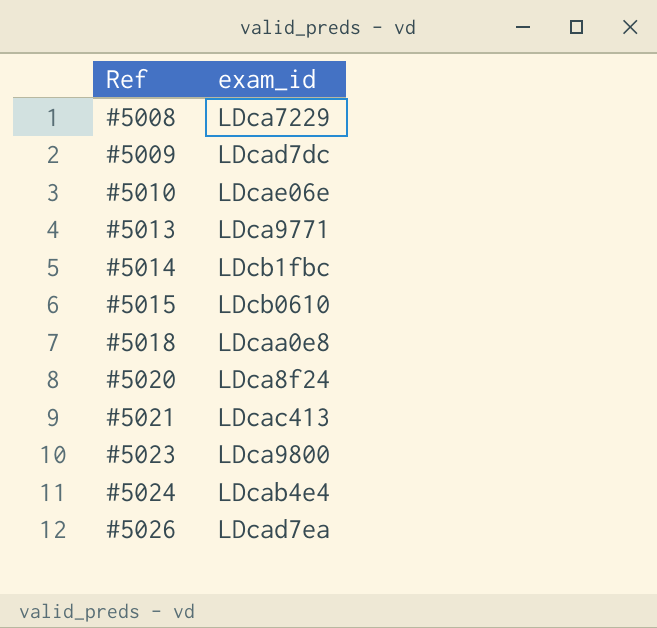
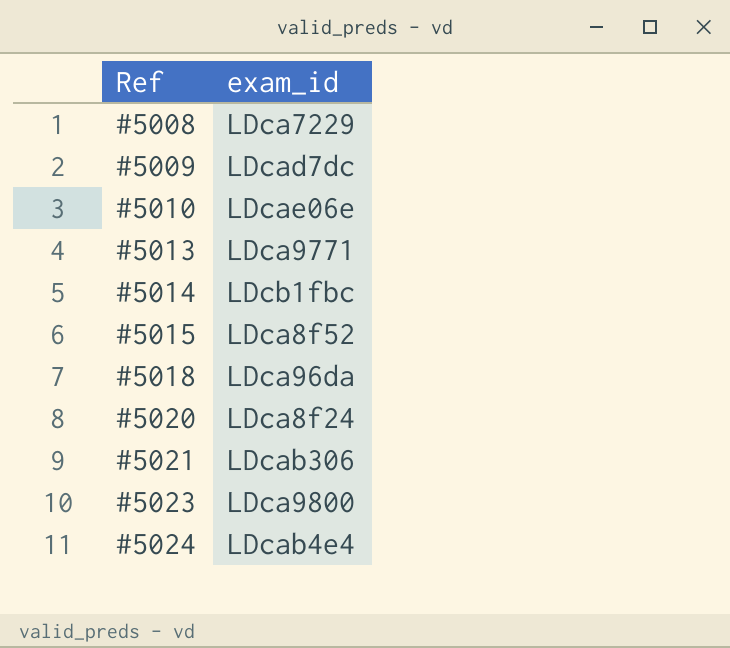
row #5026: LDcad7ea -> none
#5015 | exam_id: LDcb0610 -> LDca8f52
#5018 | exam_id: LDcaa0e8 -> LDca96da
#5021 | exam_id: LDcac413 -> LDcab306

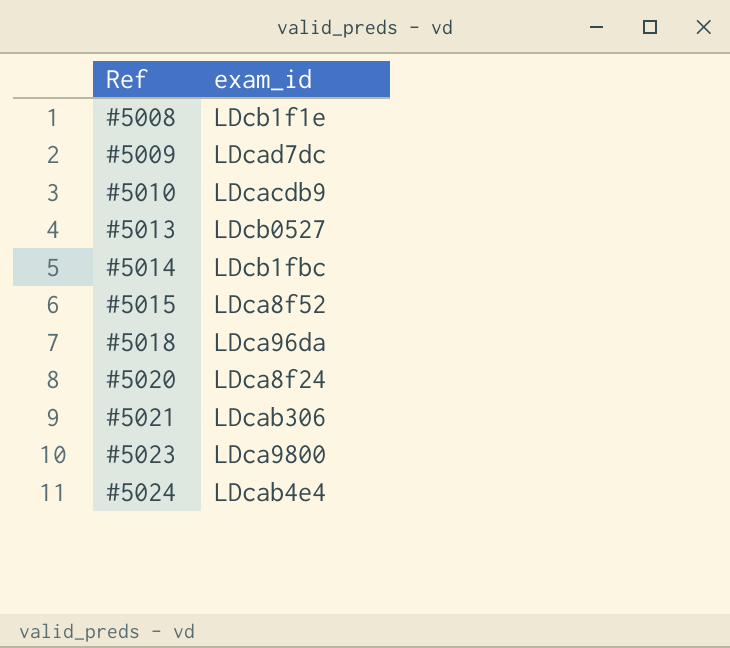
#5008 | exam_id: LDca7229 -> LDcb1f1e
#5010 | exam_id: LDcae06e -> LDcacdb9
#5013 | exam_id: LDca9771 -> LDcb0527

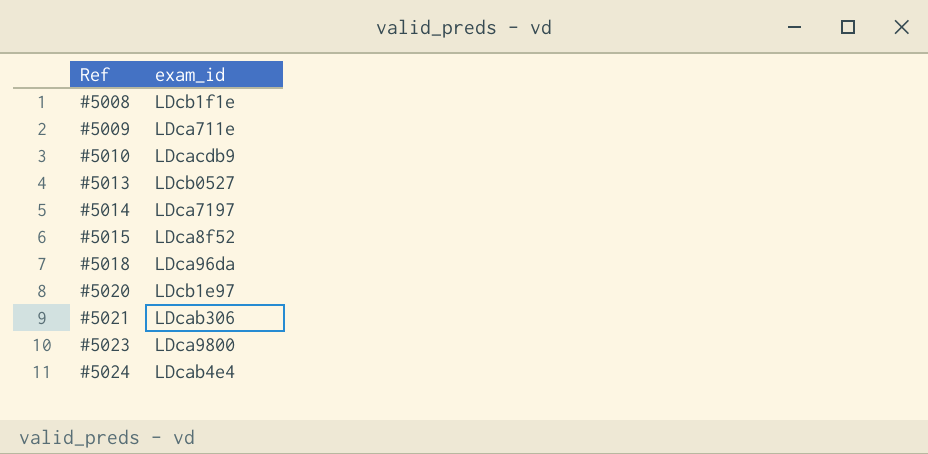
#5009 | exam_id: LDcad7dc -> LDca711e
#5014 | exam_id: LDcb1fbc -> LDca7197
#5020 | exam_id: LDca8f24 -> LDcb1e97

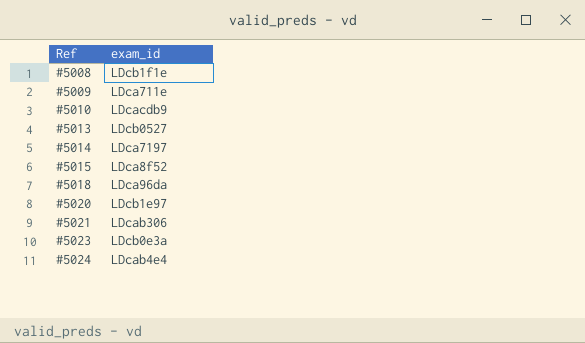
#5023 | exam_id: LDca9800 -> LDcb0e3a

